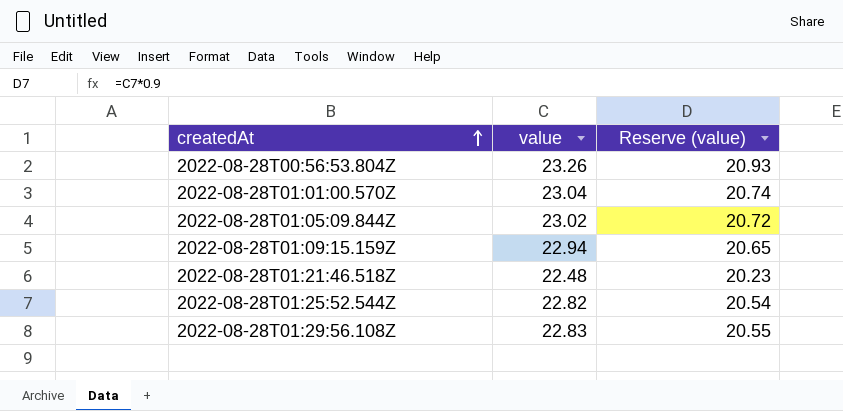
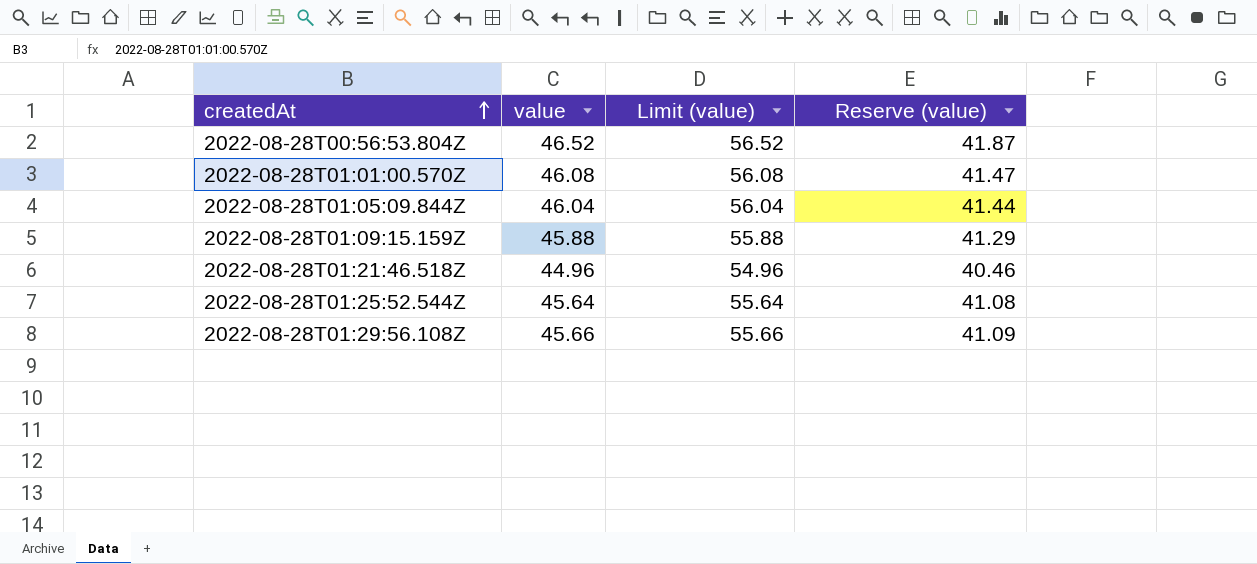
column Limit (value) | formula: none -> [value] + 10
2022-08-28T00:56:53.804Z | value: 23.26 -> 46.52
2022-08-28T00:56:53.804Z | Reserve (value): 20.93 -> 41.87
2022-08-28T01:01:00.570Z | value: 23.04 -> 46.08
2022-08-28T01:01:00.570Z | Reserve (value): 20.74 -> 41.47
2022-08-28T01:05:09.844Z | value: 23.02 -> 46.04
2022-08-28T01:05:09.844Z | Reserve (value): 20.72 -> 41.44
2022-08-28T01:09:15.159Z | value: 22.94 -> 45.88
2022-08-28T01:09:15.159Z | Reserve (value): 20.65 -> 41.29
2022-08-28T01:21:46.518Z | value: 22.48 -> 44.96
2022-08-28T01:21:46.518Z | Reserve (value): 20.23 -> 40.46
2022-08-28T01:25:52.544Z | value: 22.82 -> 45.64
2022-08-28T01:25:52.544Z | Reserve (value): 20.54 -> 41.08
2022-08-28T01:29:56.108Z | value: 22.83 -> 45.66
2022-08-28T01:29:56.108Z | Reserve (value): 20.55 -> 41.09

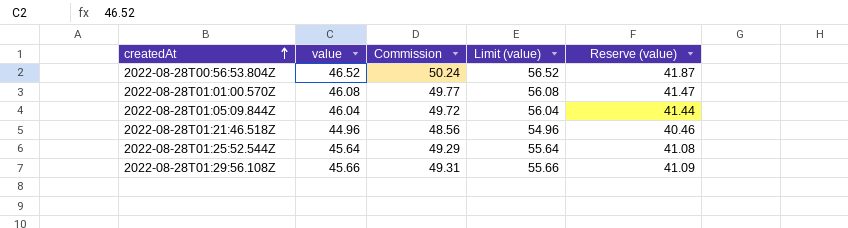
column Commission | formula: none -> [value] * 1.08
row 2022-08-28T01:09:15.159Z: 45.88 | 55.88 | 41.29 -> none

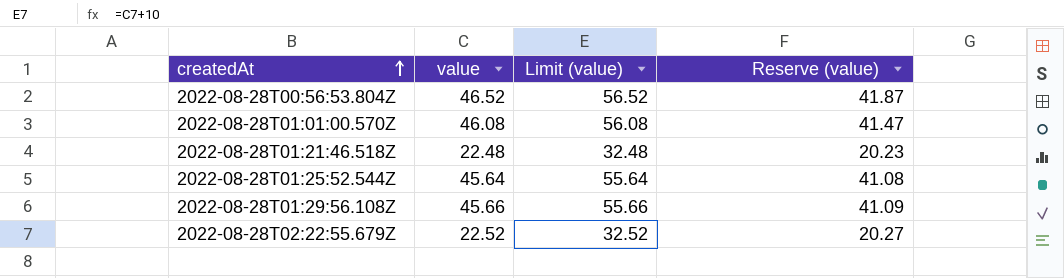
column Commission | formula: [value] * 1.08 -> none
row 2022-08-28T01:05:09.844Z: 46.04 | 49.72 | 56.04 | 41.44 -> none
2022-08-28T01:21:46.518Z | value: 44.96 -> 22.48
2022-08-28T01:21:46.518Z | Limit (value): 54.96 -> 32.48
2022-08-28T01:21:46.518Z | Reserve (value): 40.46 -> 20.23
row 2022-08-28T02:22:55.679Z: none -> 22.52 | 32.52 | 20.27

